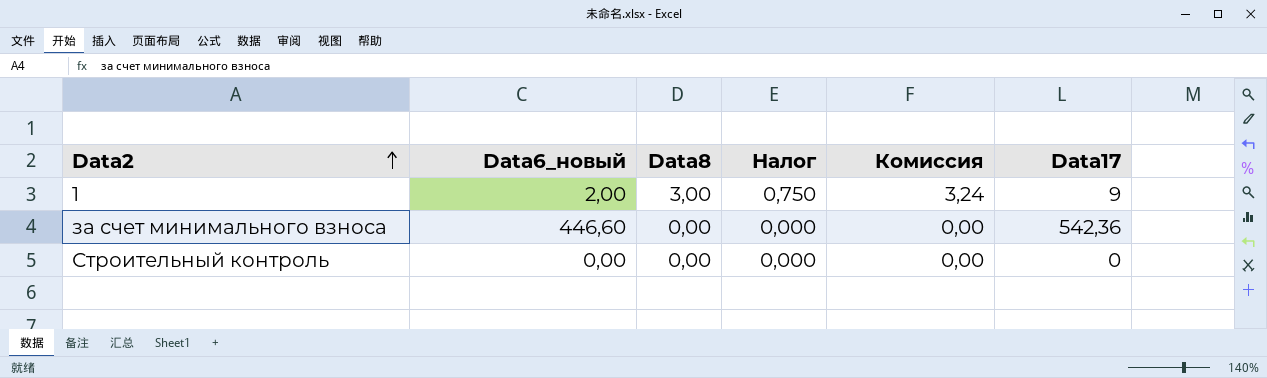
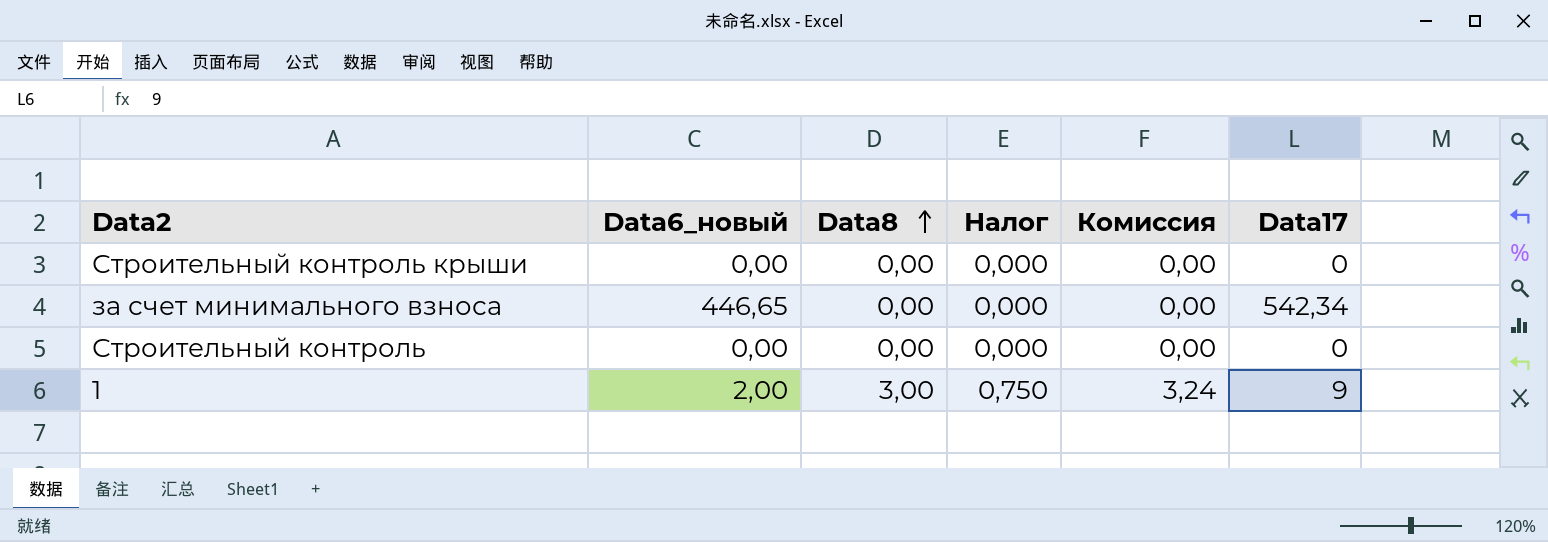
row order: Data2 ascending -> Data8 ascending
row Строительный контроль крыши: none -> 0,00 | 0,00 | 0,000 | 0,00 | 0
за счет минимального взноса | Data6_новый: 446,60 -> 446,65
за счет минимального взноса | Data17: 542,36 -> 542,34

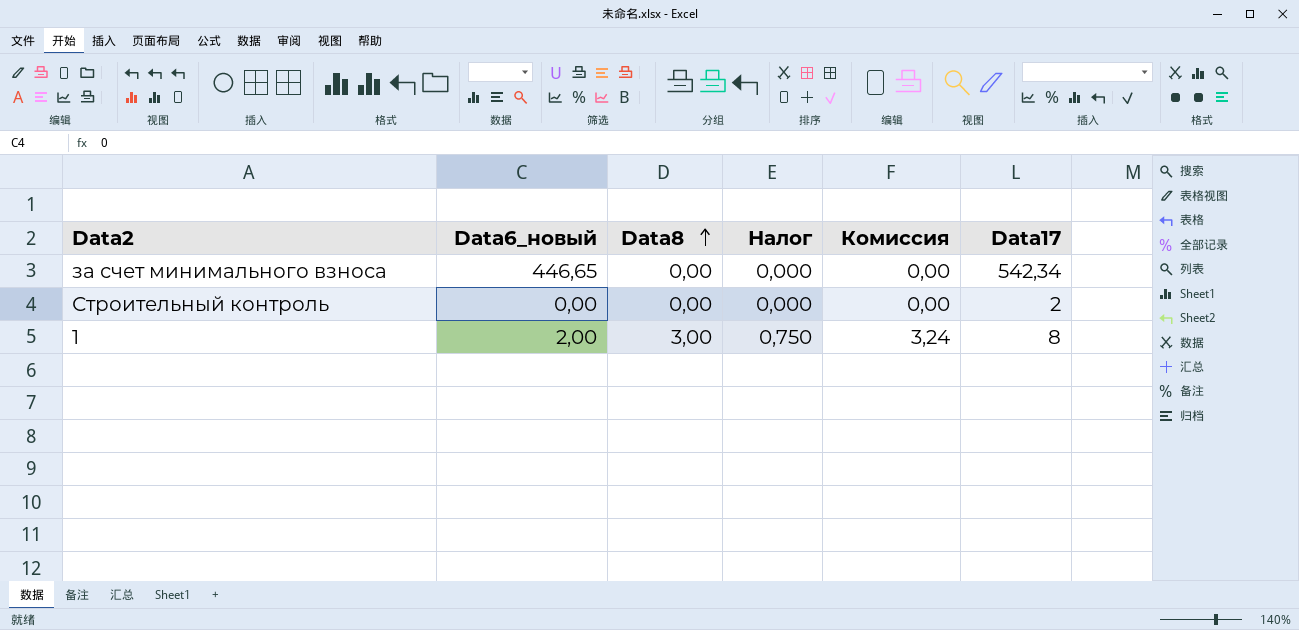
row Строительный контроль крыши: 0,00 | 0,00 | 0,000 | 0,00 | 0 -> none
Строительный контроль | Data17: 0 -> 2
1 | Data17: 9 -> 8

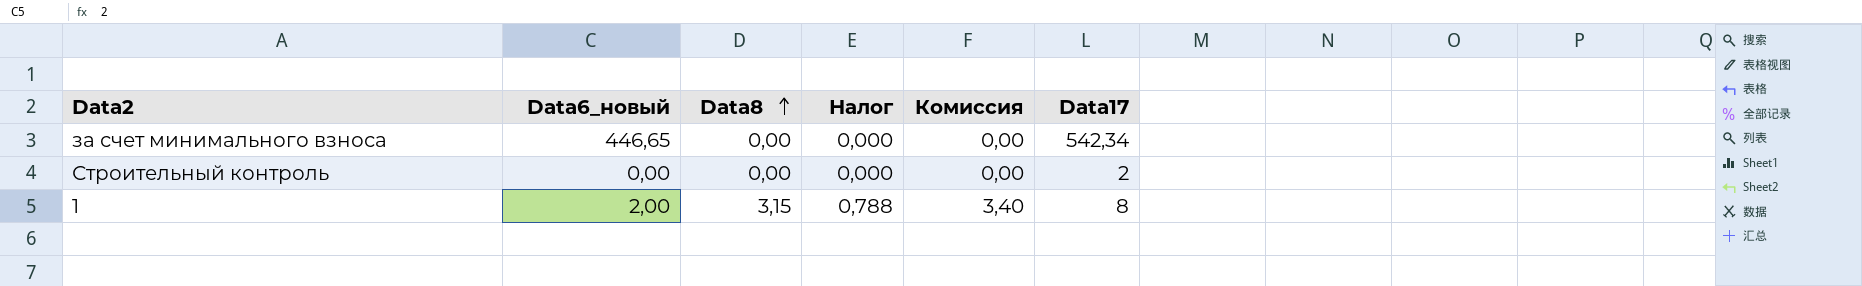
1 | Data8: 3,00 -> 3,15
1 | Налог: 0,750 -> 0,788
1 | Комиссия: 3,24 -> 3,40

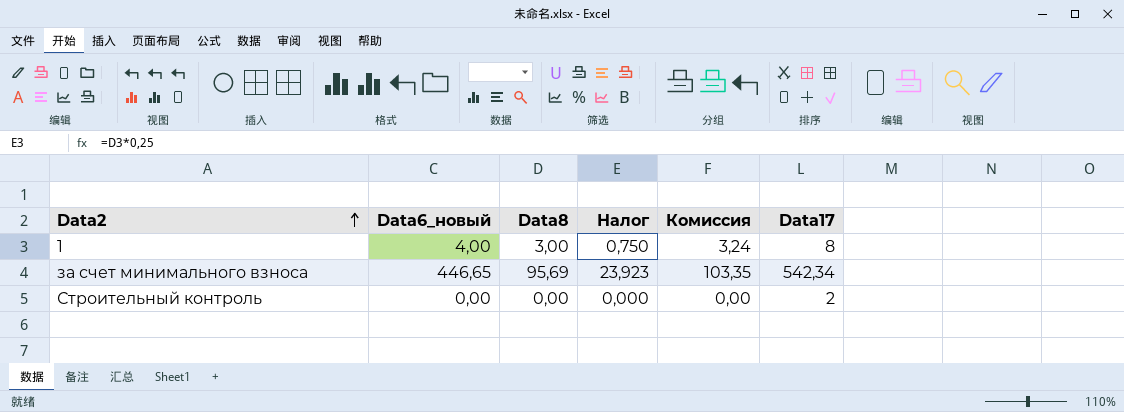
row order: Data8 ascending -> Data2 ascending
1 | Data6_новый: 2,00 -> 4,00
1 | Data8: 3,15 -> 3,00
1 | Налог: 0,788 -> 0,750
1 | Комиссия: 3,40 -> 3,24
за счет минимального взноса | Data8: 0,00 -> 95,69
за счет минимального взноса | Налог: 0,000 -> 23,923
за счет минимального взноса | Комиссия: 0,00 -> 103,35

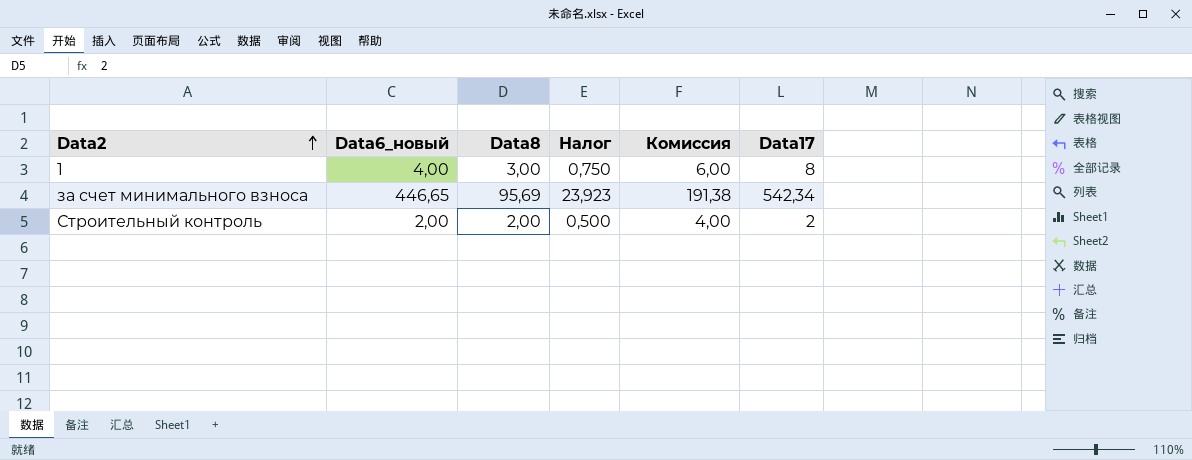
column Комиссия | formula: [Data8] * 1,08 -> [Data8] * 2
Строительный контроль | Data6_новый: 0,00 -> 2,00
Строительный контроль | Data8: 0,00 -> 2,00
Строительный контроль | Налог: 0,000 -> 0,500

